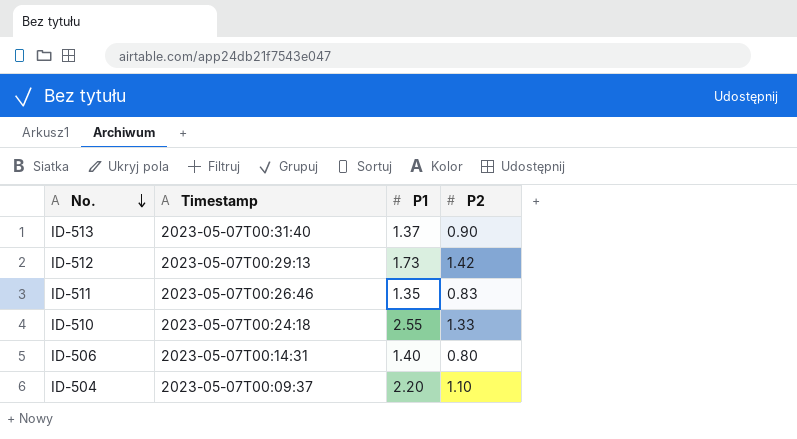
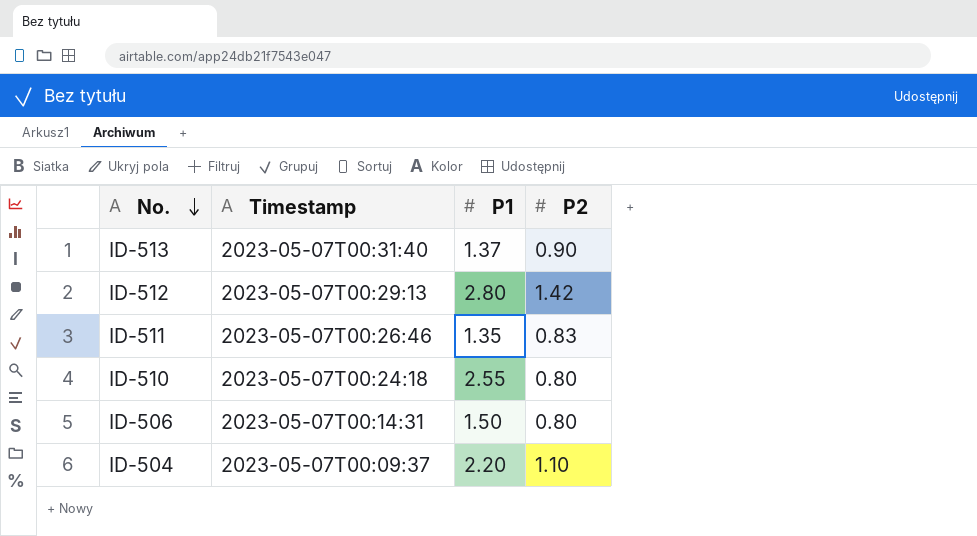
ID-512 | P1: 1.73 -> 2.80
ID-510 | P2: 1.33 -> 0.80
ID-506 | P1: 1.40 -> 1.50

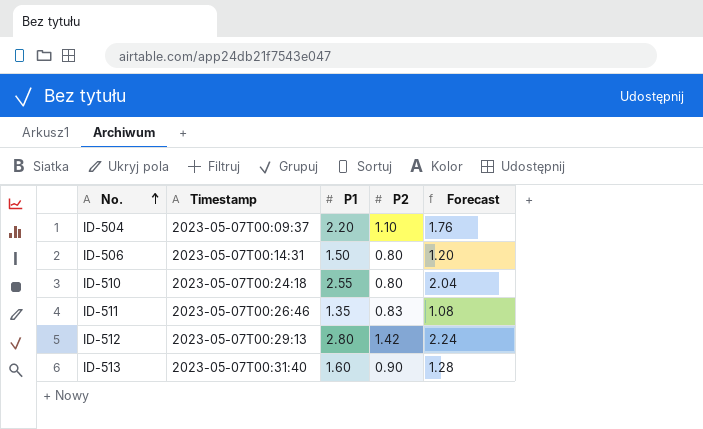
row order: No. descending -> No. ascending
column Forecast | formula: none -> [P1] * 0.8
ID-513 | P1: 1.37 -> 1.60

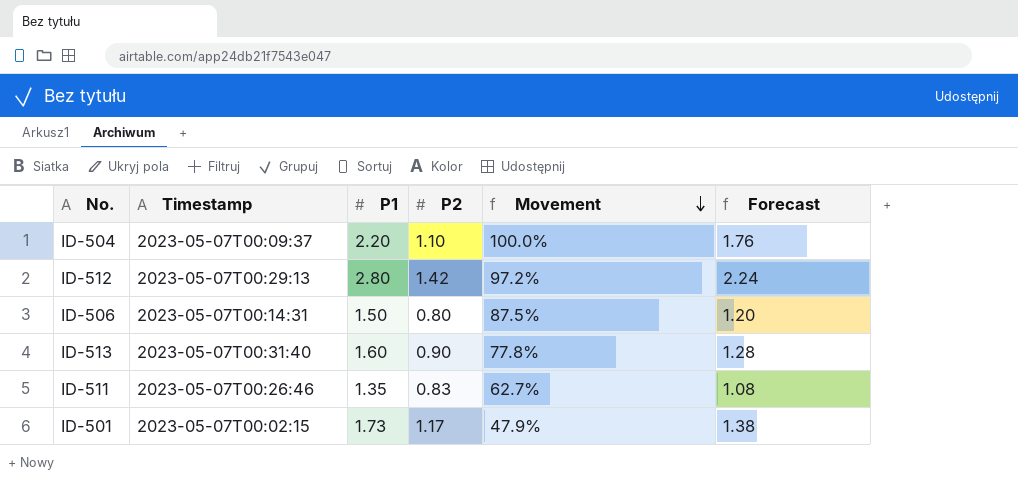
row order: No. ascending -> Movement descending
column Movement | formula: none -> ([P1] - [P2]) / [P2]
row ID-510: 2023-05-07T00:24:18 | 2.55 | 0.80 | 2.04 -> none
row ID-501: none -> 2023-05-07T00:02:15 | 1.73 | 1.17 | 47.9% | 1.38

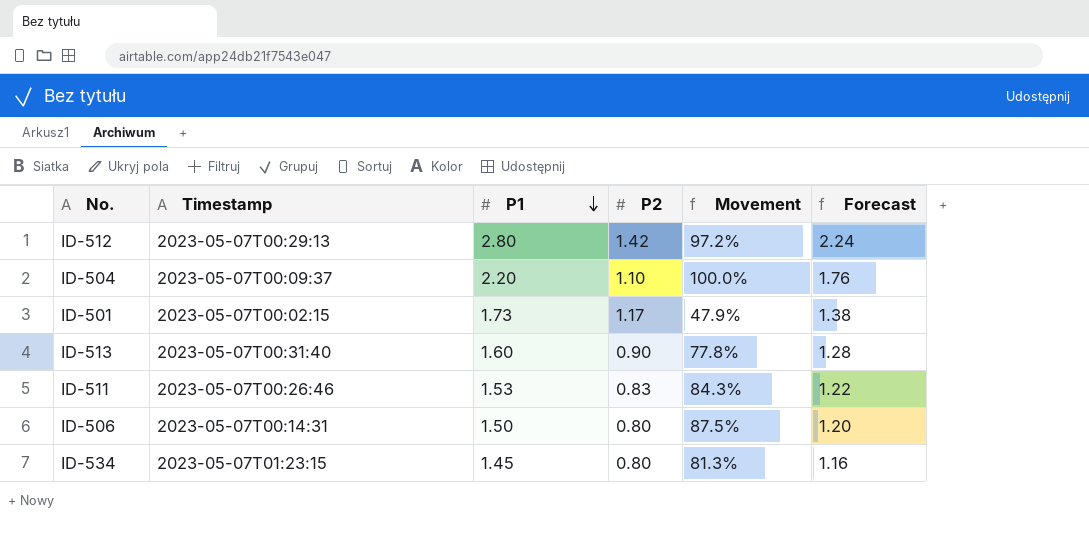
row order: Movement descending -> P1 descending
ID-511 | P1: 1.35 -> 1.53
ID-511 | Movement: 62.7% -> 84.3%
ID-511 | Forecast: 1.08 -> 1.22
row ID-534: none -> 2023-05-07T01:23:15 | 1.45 | 0.80 | 81.3% | 1.16

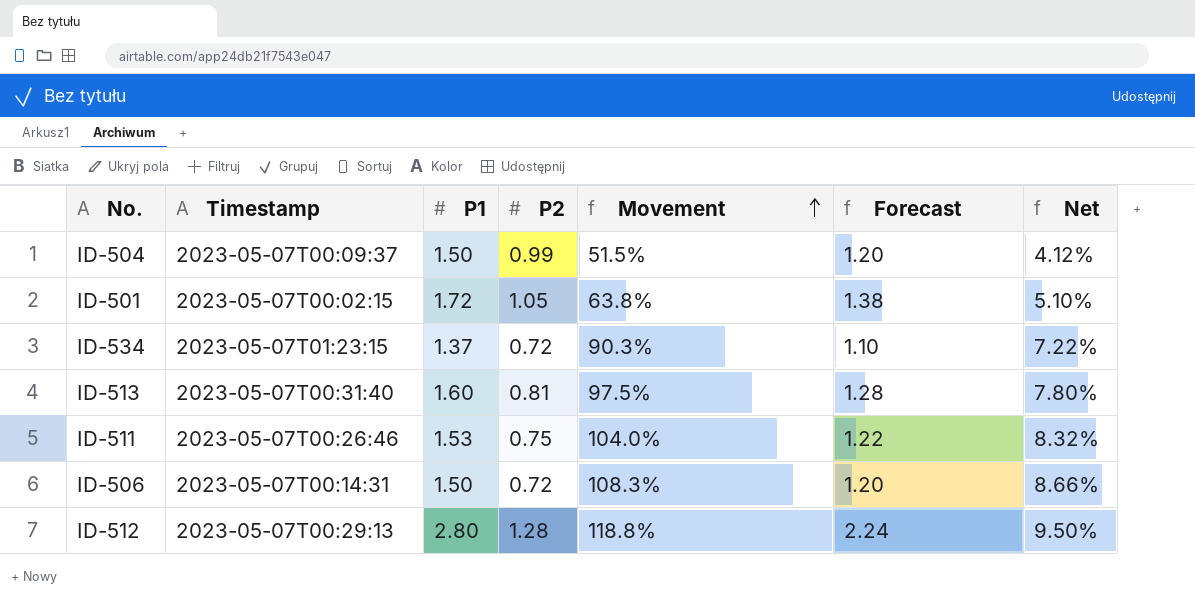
row order: P1 descending -> Movement ascending
column Net | formula: none -> [Movement] * 0.08
ID-504 | P1: 2.20 -> 1.50
ID-504 | P2: 1.10 -> 0.99
ID-504 | Movement: 100.0% -> 51.5%
ID-504 | Forecast: 1.76 -> 1.20
ID-501 | P1: 1.73 -> 1.72
ID-501 | P2: 1.17 -> 1.05
ID-501 | Movement: 47.9% -> 63.8%
ID-534 | P1: 1.45 -> 1.37
ID-534 | P2: 0.80 -> 0.72
ID-534 | Movement: 81.3% -> 90.3%
ID-534 | Forecast: 1.16 -> 1.10
ID-513 | P2: 0.90 -> 0.81
ID-513 | Movement: 77.8% -> 97.5%
ID-511 | P2: 0.83 -> 0.75
ID-511 | Movement: 84.3% -> 104.0%
ID-506 | P2: 0.80 -> 0.72
ID-506 | Movement: 87.5% -> 108.3%
ID-512 | P2: 1.42 -> 1.28
ID-512 | Movement: 97.2% -> 118.8%

